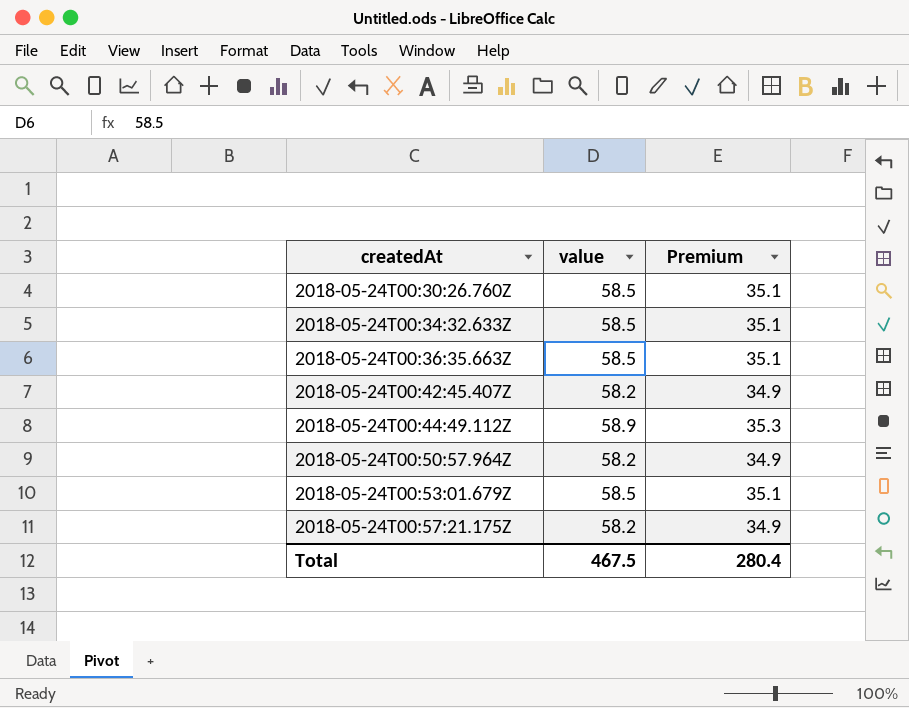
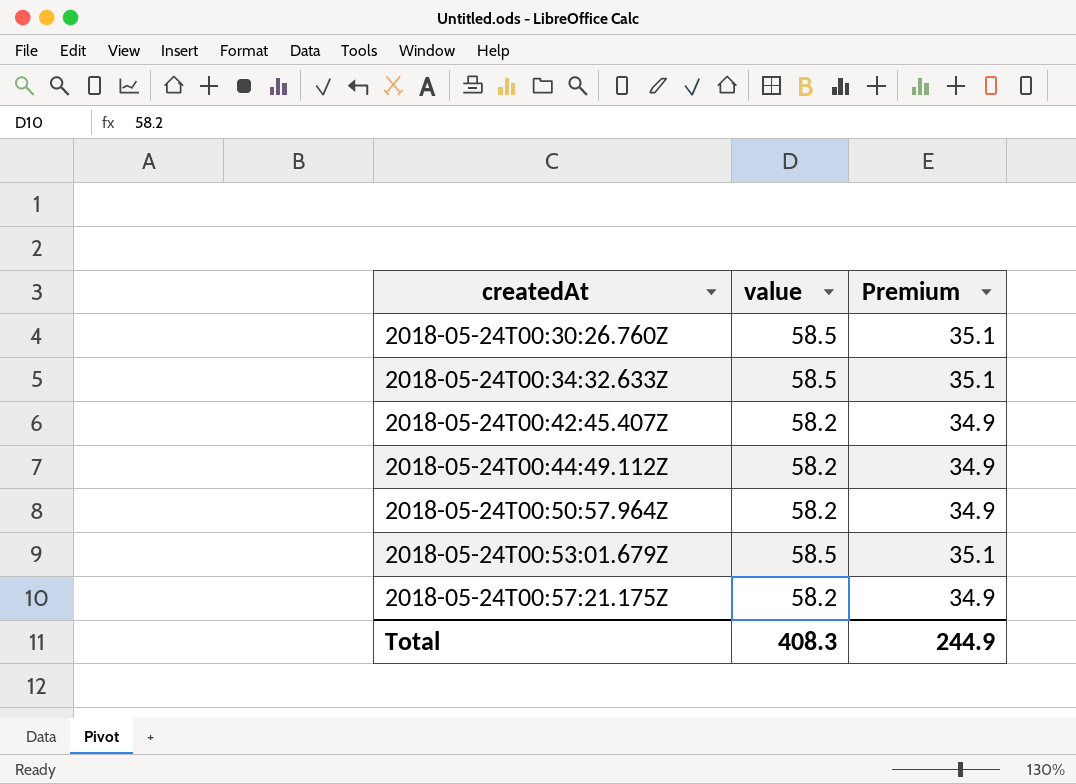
row 2018-05-24T00:36:35.663Z: 58.5 | 35.1 -> none
2018-05-24T00:44:49.112Z | value: 58.9 -> 58.2
2018-05-24T00:44:49.112Z | Premium: 35.3 -> 34.9
Total | value: 467.5 -> 408.3
Total | Premium: 280.4 -> 244.9

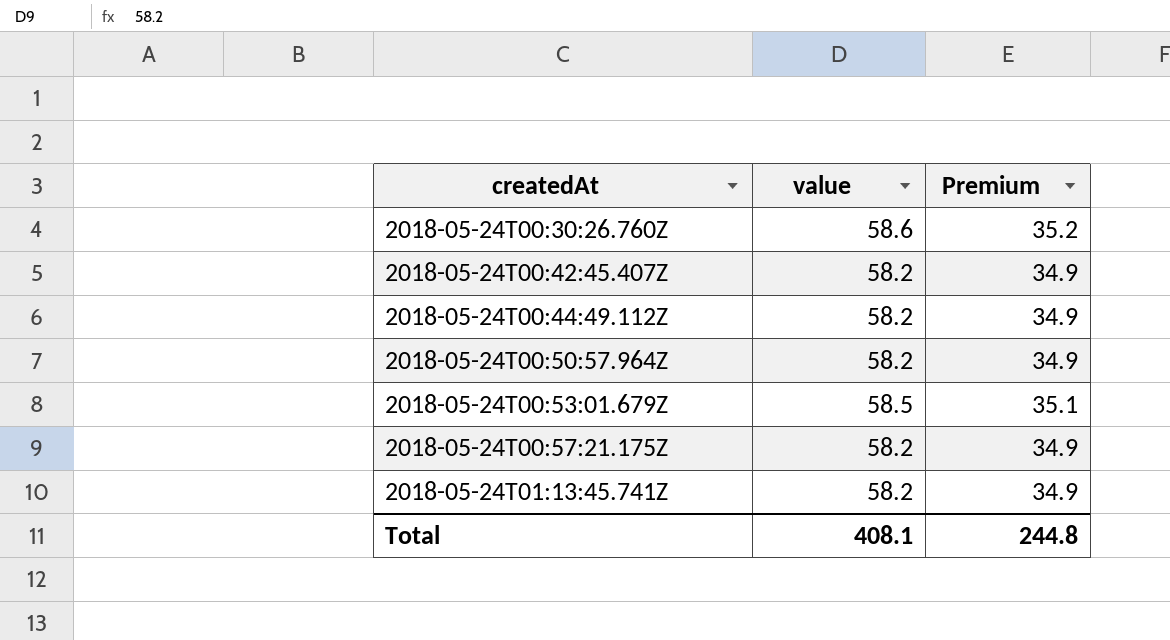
row 2018-05-24T00:34:32.633Z: 58.5 | 35.1 -> none
2018-05-24T00:30:26.760Z | value: 58.5 -> 58.6
2018-05-24T00:30:26.760Z | Premium: 35.1 -> 35.2
row 2018-05-24T01:13:45.741Z: none -> 58.2 | 34.9
Total | value: 408.3 -> 408.1
Total | Premium: 244.9 -> 244.8

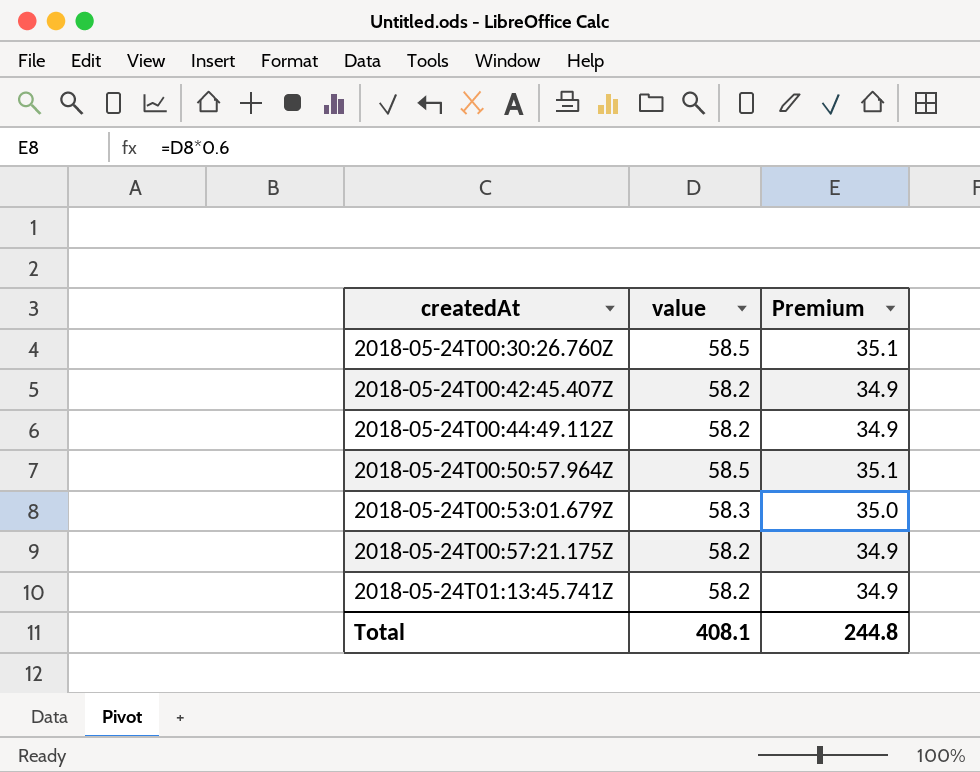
2018-05-24T00:30:26.760Z | value: 58.6 -> 58.5
2018-05-24T00:30:26.760Z | Premium: 35.2 -> 35.1
2018-05-24T00:50:57.964Z | value: 58.2 -> 58.5
2018-05-24T00:50:57.964Z | Premium: 34.9 -> 35.1
2018-05-24T00:53:01.679Z | value: 58.5 -> 58.3
2018-05-24T00:53:01.679Z | Premium: 35.1 -> 35.0

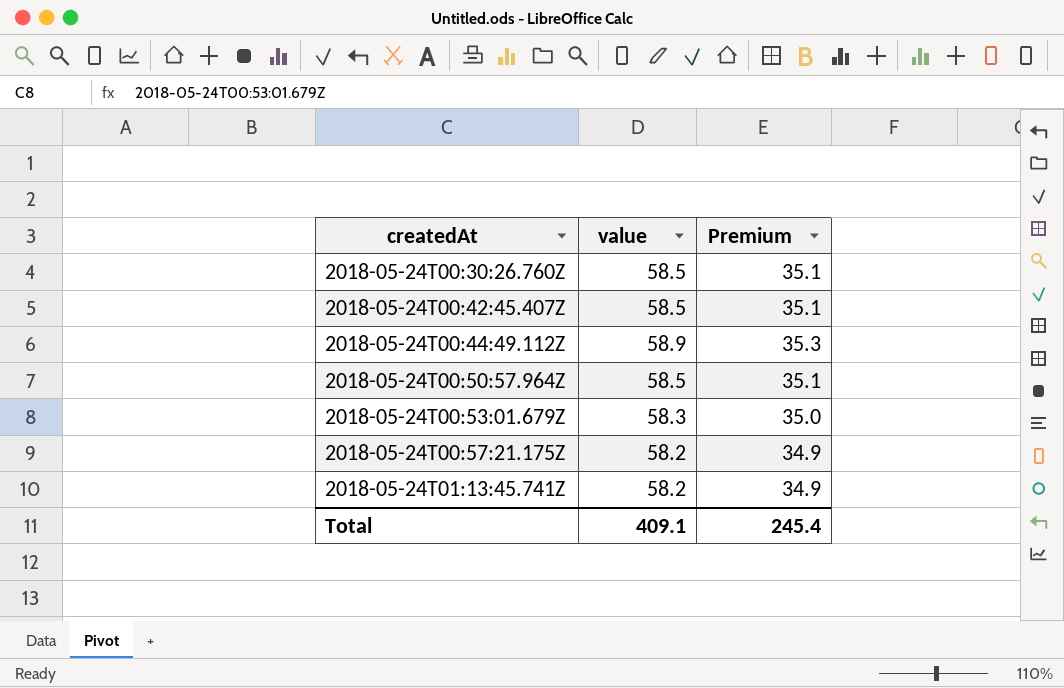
2018-05-24T00:42:45.407Z | value: 58.2 -> 58.5
2018-05-24T00:42:45.407Z | Premium: 34.9 -> 35.1
2018-05-24T00:44:49.112Z | value: 58.2 -> 58.9
2018-05-24T00:44:49.112Z | Premium: 34.9 -> 35.3
Total | value: 408.1 -> 409.1
Total | Premium: 244.8 -> 245.4

